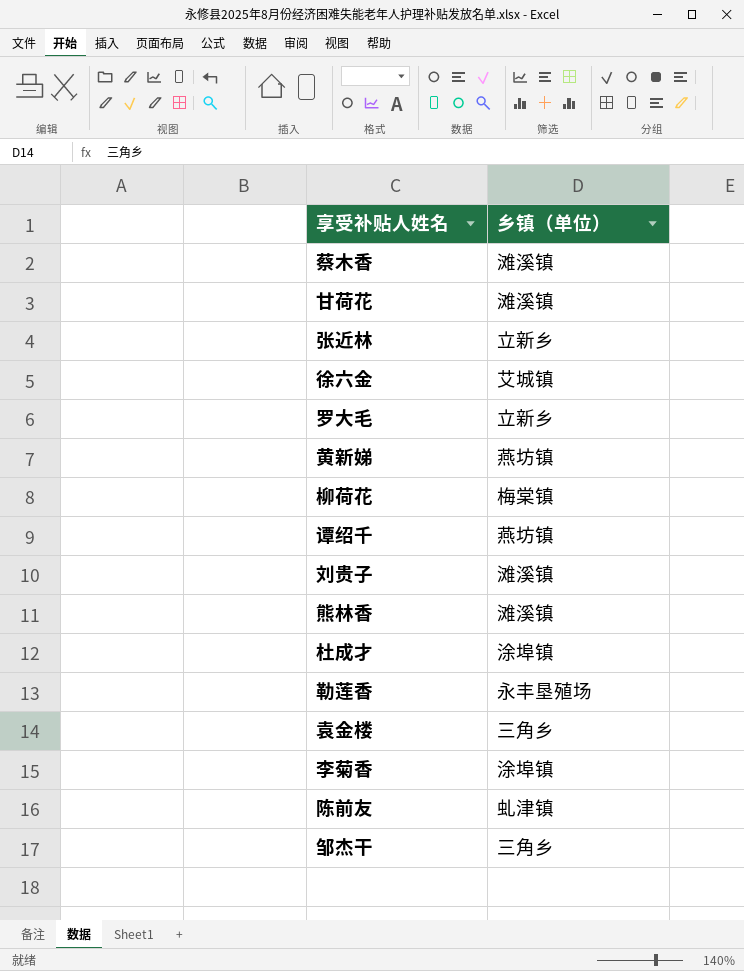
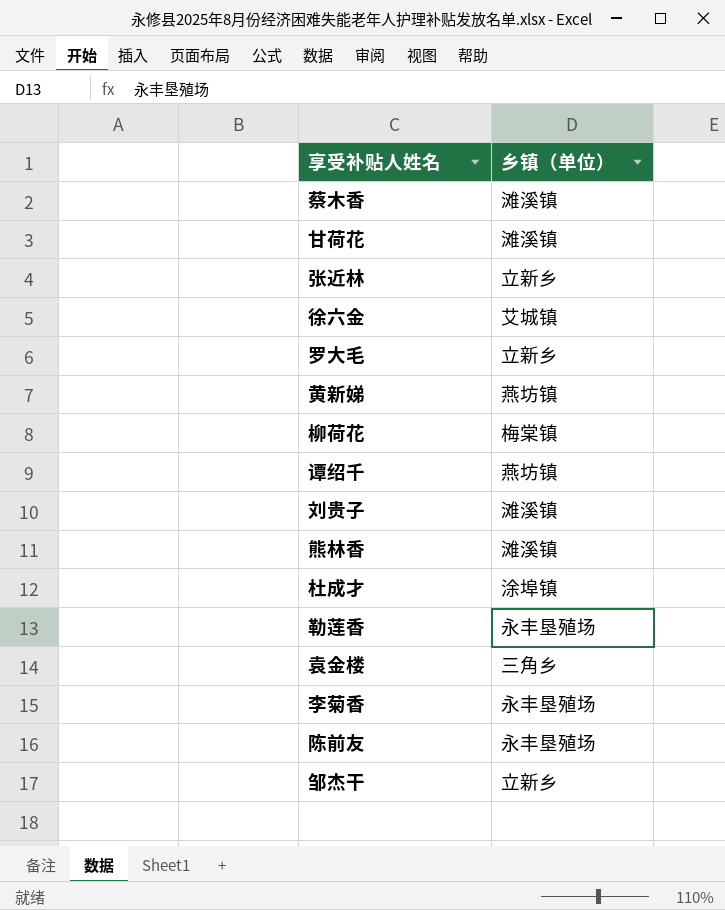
李菊香 | 乡镇（单位）: 涂埠镇 -> 永丰垦殖场
陈前友 | 乡镇（单位）: 虬津镇 -> 永丰垦殖场
邹杰干 | 乡镇（单位）: 三角乡 -> 立新乡

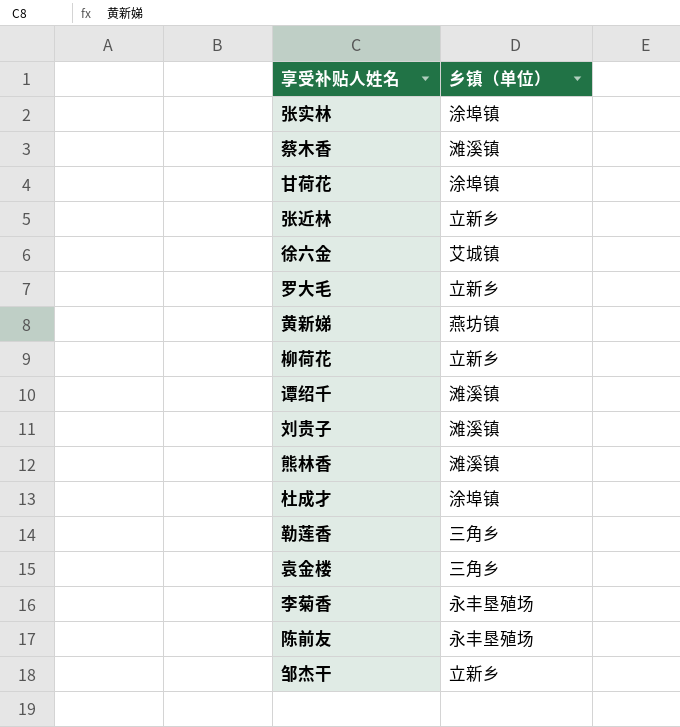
row 张实林: none -> 涂埠镇
甘荷花 | 乡镇（单位）: 滩溪镇 -> 涂埠镇
柳荷花 | 乡镇（单位）: 梅棠镇 -> 立新乡
谭绍千 | 乡镇（单位）: 燕坊镇 -> 滩溪镇
勒莲香 | 乡镇（单位）: 永丰垦殖场 -> 三角乡

